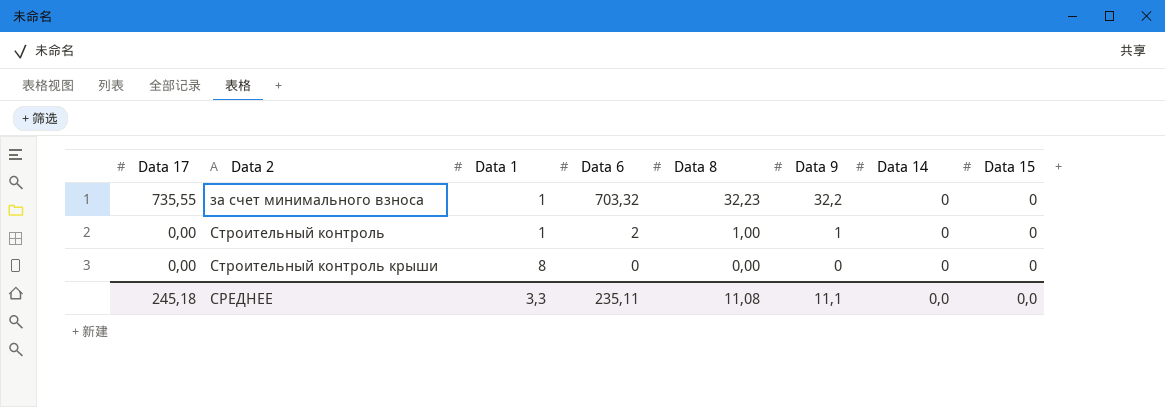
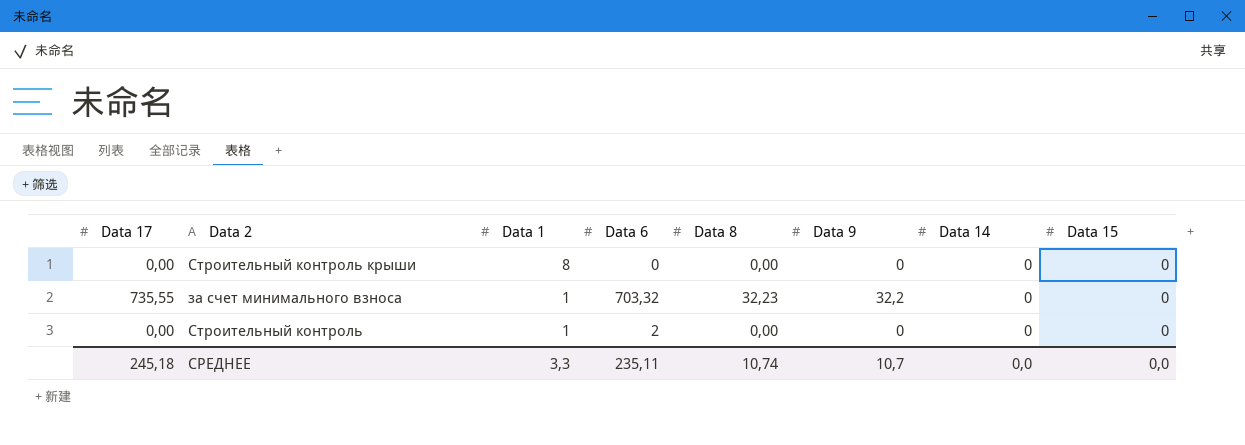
row order: Data 17 descending -> Data 1 descending
Строительный контроль | Data 8: 1,00 -> 0,00
Строительный контроль | Data 9: 1 -> 0
СРЕДНЕЕ | Data 8: 11,08 -> 10,74
СРЕДНЕЕ | Data 9: 11,1 -> 10,7

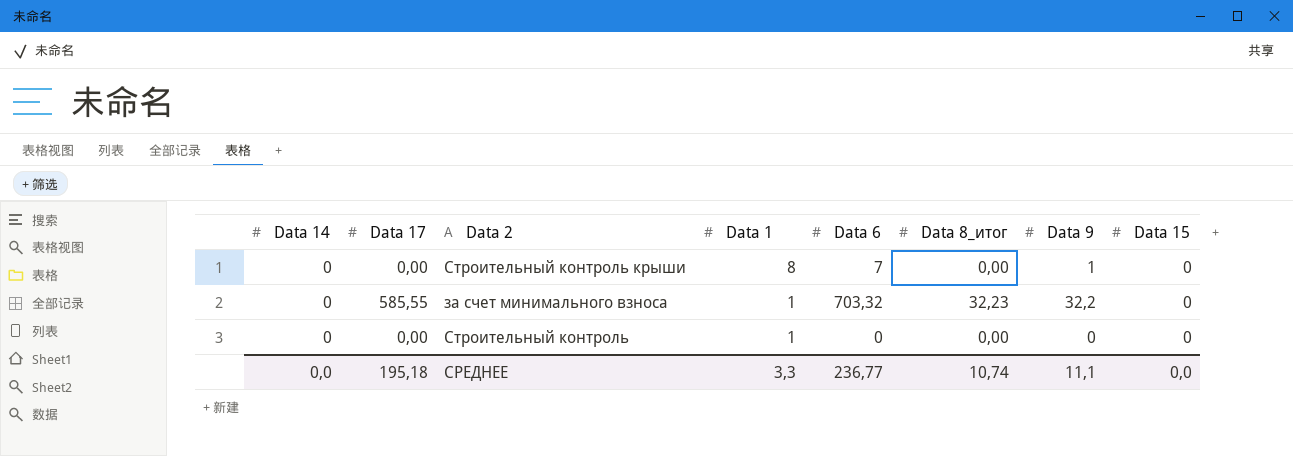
column Data 14 | position: 7 -> 1
column name: Data 8 -> Data 8_итог
Строительный контроль крыши | Data 6: 0 -> 7
Строительный контроль крыши | Data 9: 0 -> 1
за счет минимального взноса | Data 17: 735,55 -> 585,55
Строительный контроль | Data 6: 2 -> 0
СРЕДНЕЕ | Data 17: 245,18 -> 195,18
СРЕДНЕЕ | Data 6: 235,11 -> 236,77
СРЕДНЕЕ | Data 9: 10,7 -> 11,1

